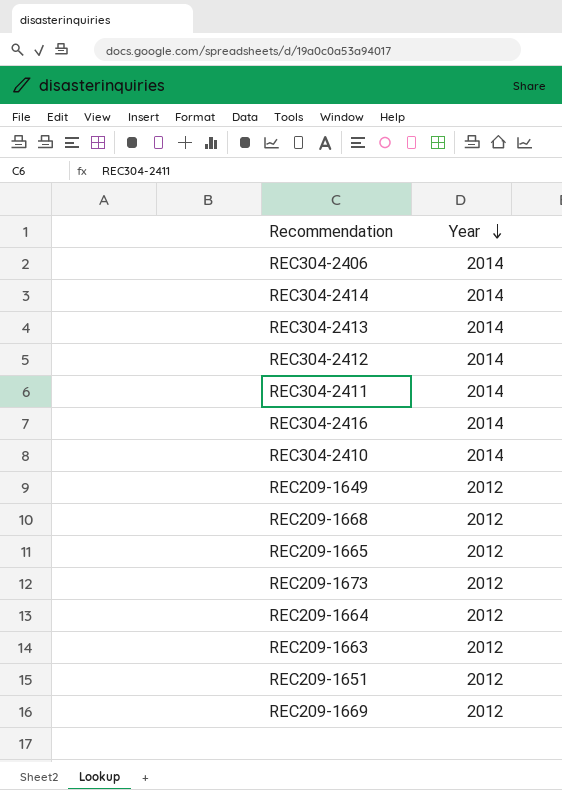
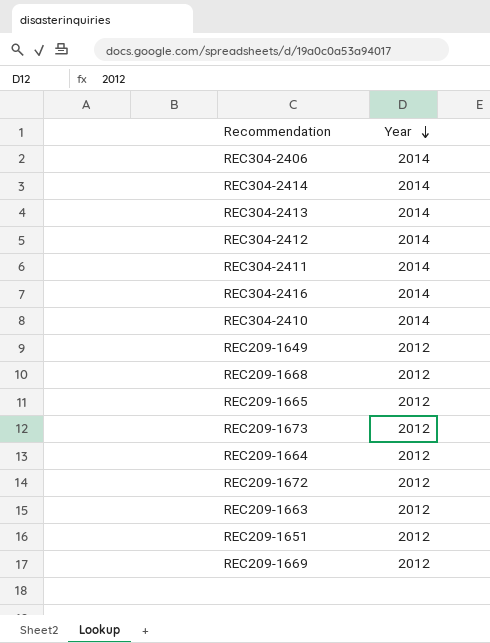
row REC209-1672: none -> 2012

